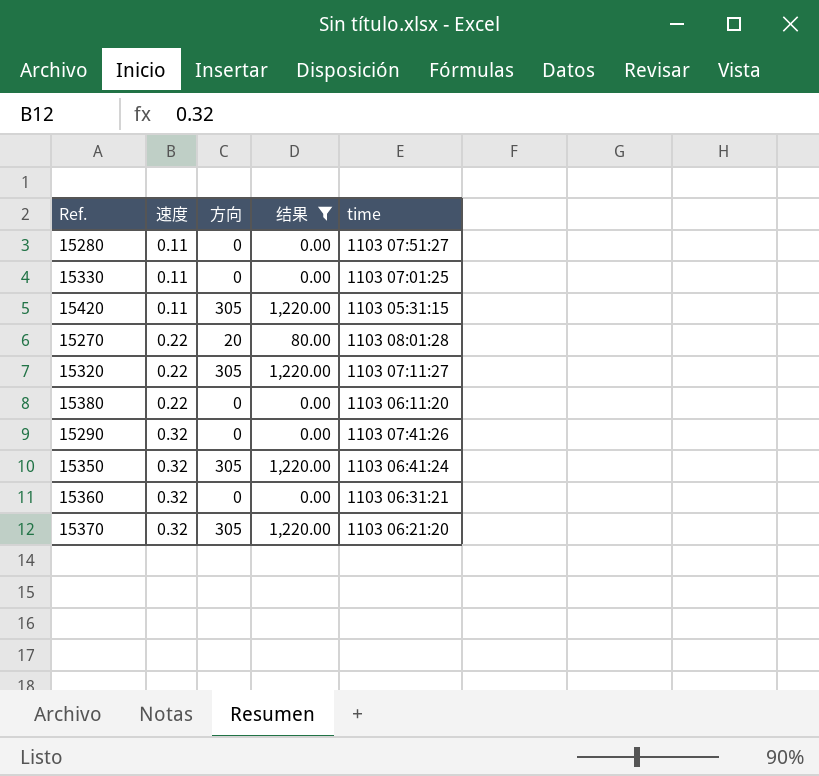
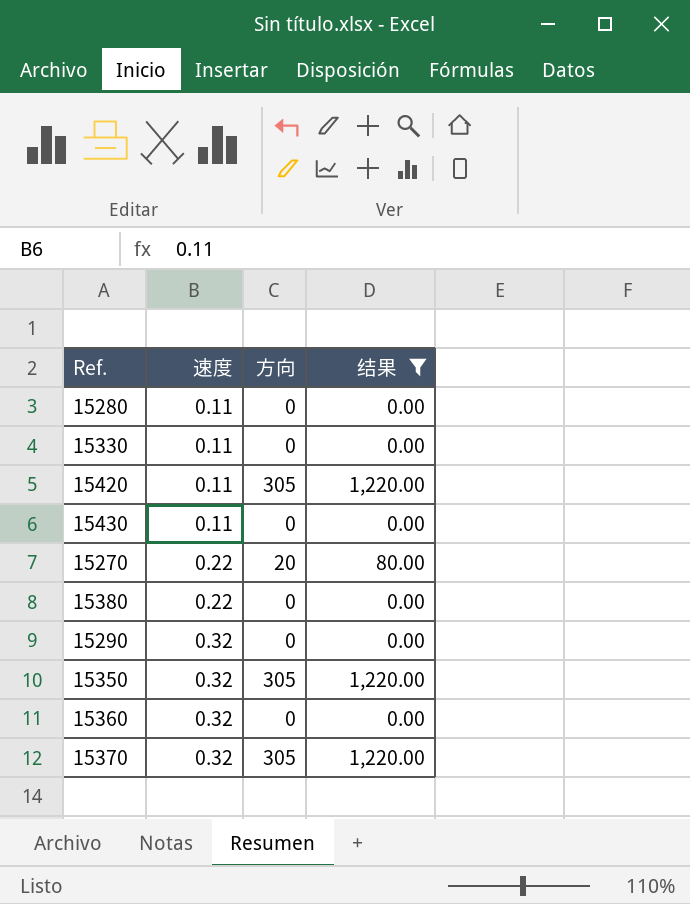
column time | position: 5 -> none
row 15320: 0.22 | 305 | 1,220.00 | 1103 07:11:27 -> none
row 15430: none -> 0.11 | 0 | 0.00

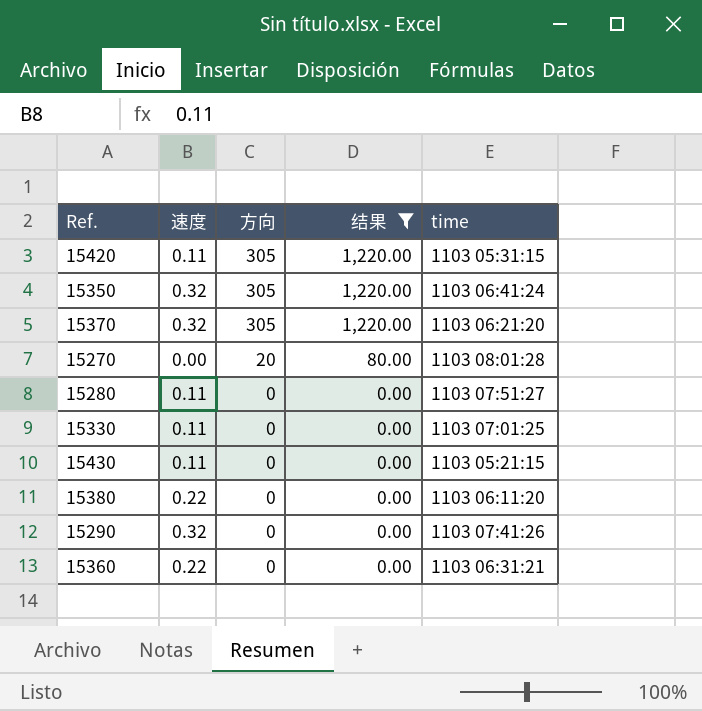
row order: 速度 ascending -> 方向 descending
column time | position: none -> 5
15270 | 速度: 0.22 -> 0.00
15360 | 速度: 0.32 -> 0.22

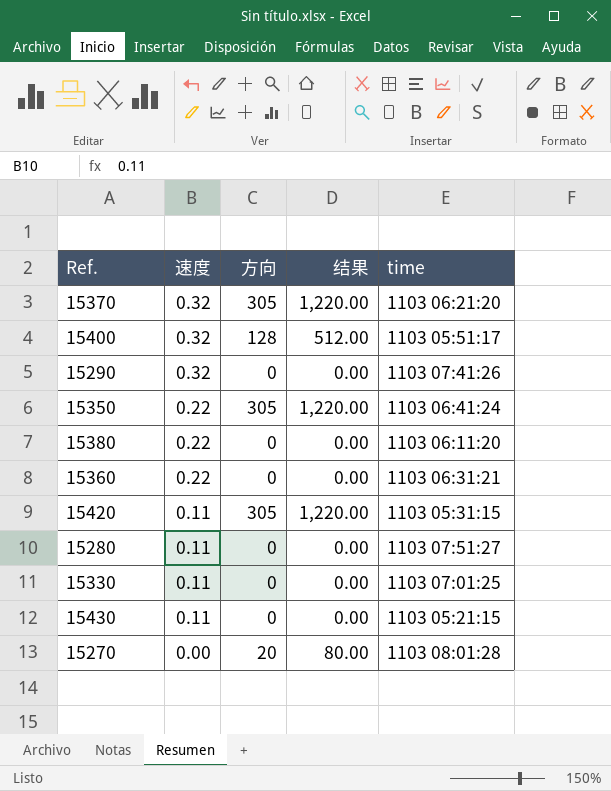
filter: 结果 != 512.00 -> none
row order: 方向 descending -> 速度 descending
15350 | 速度: 0.32 -> 0.22

